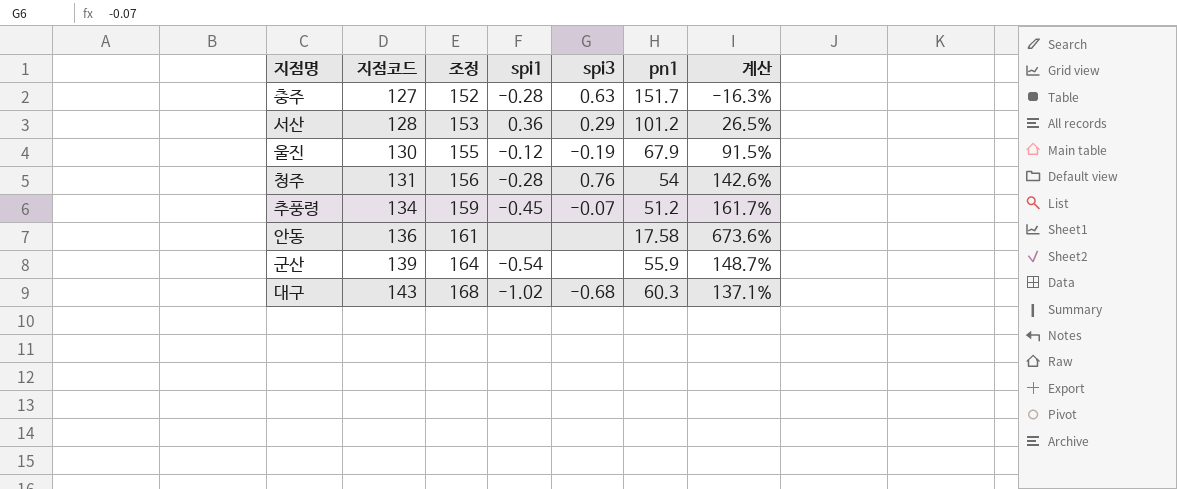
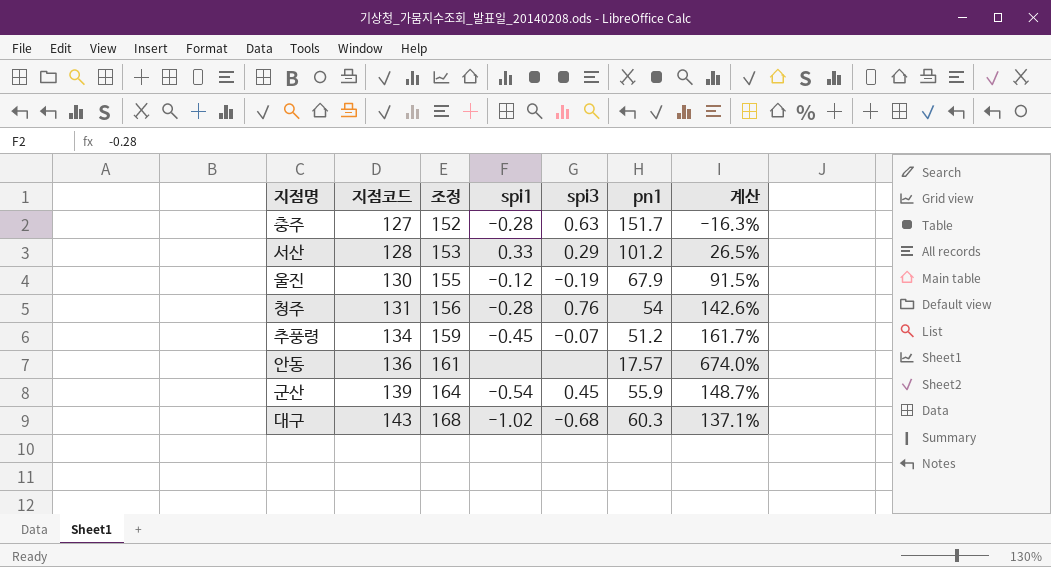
서산 | spi1: 0.36 -> 0.33
안동 | pn1: 17.58 -> 17.57
안동 | 계산: 673.6% -> 674.0%
군산 | spi3: none -> 0.45

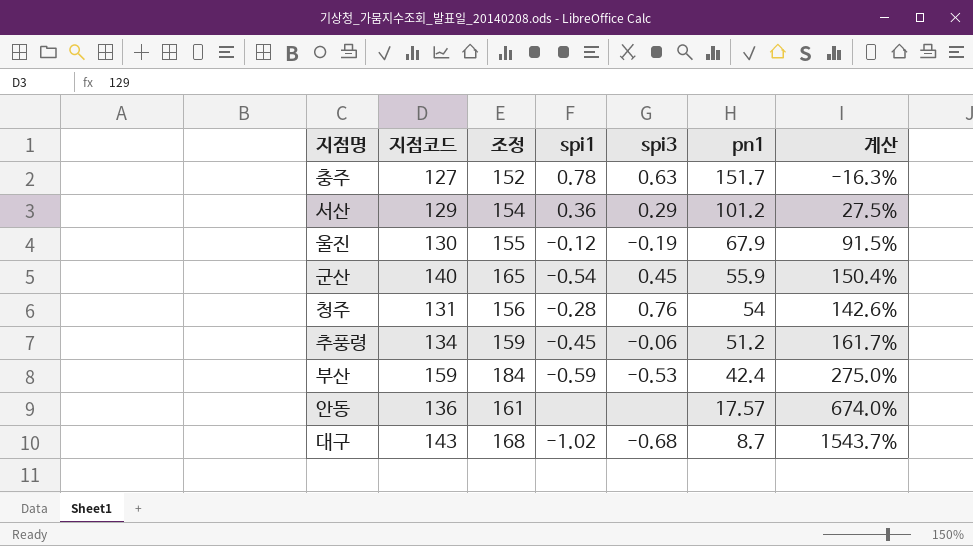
row order: 지점코드 ascending -> pn1 descending
충주 | spi1: -0.28 -> 0.78
서산 | 지점코드: 128 -> 129
서산 | 조정: 153 -> 154
서산 | spi1: 0.33 -> 0.36
서산 | 계산: 26.5% -> 27.5%
군산 | 지점코드: 139 -> 140
군산 | 조정: 164 -> 165
군산 | 계산: 148.7% -> 150.4%
추풍령 | spi3: -0.07 -> -0.06
row 부산: none -> 159 | 184 | -0.59 | -0.53 | 42.4 | 275.0%
대구 | pn1: 60.3 -> 8.7
대구 | 계산: 137.1% -> 1543.7%

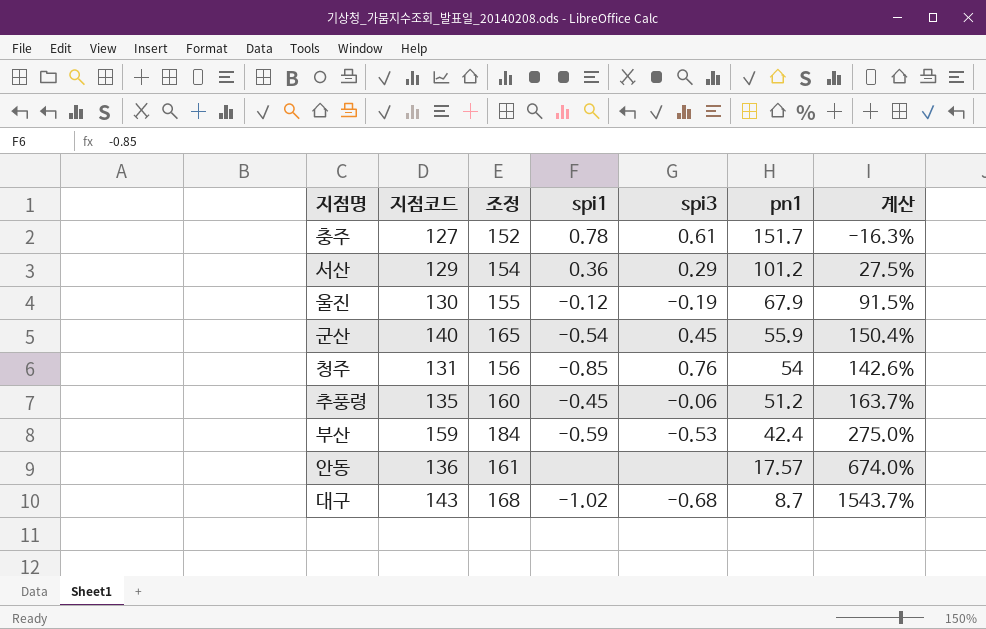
충주 | spi3: 0.63 -> 0.61
청주 | spi1: -0.28 -> -0.85
추풍령 | 지점코드: 134 -> 135
추풍령 | 조정: 159 -> 160
추풍령 | 계산: 161.7% -> 163.7%

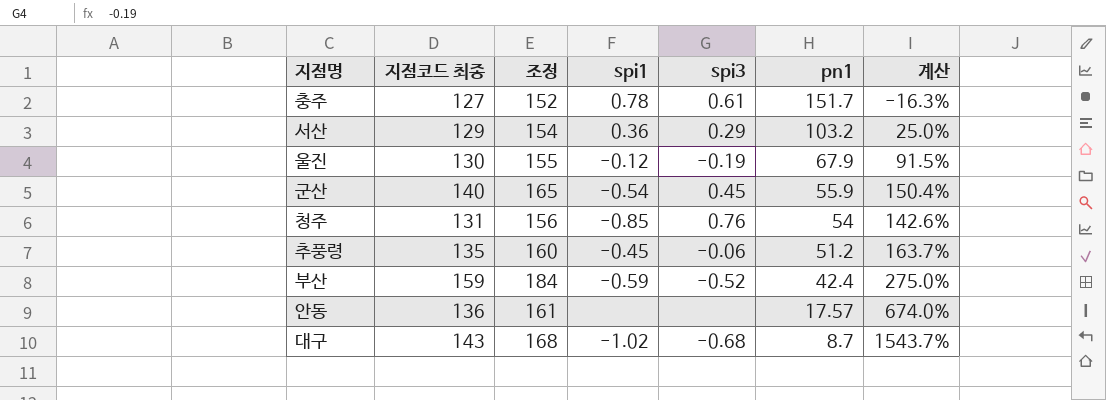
column name: 지점코드 -> 지점코드 최종
서산 | pn1: 101.2 -> 103.2
서산 | 계산: 27.5% -> 25.0%
부산 | spi3: -0.53 -> -0.52

